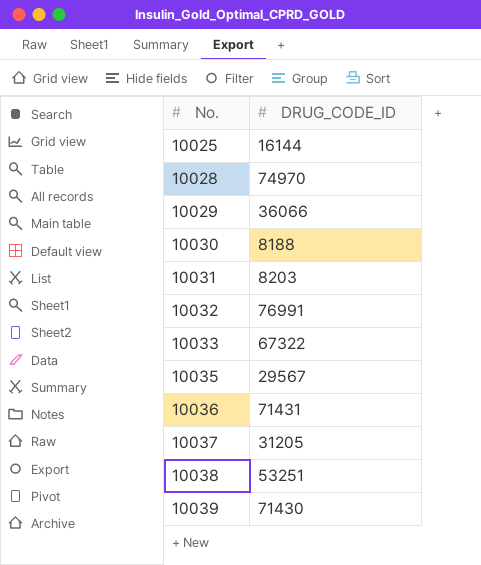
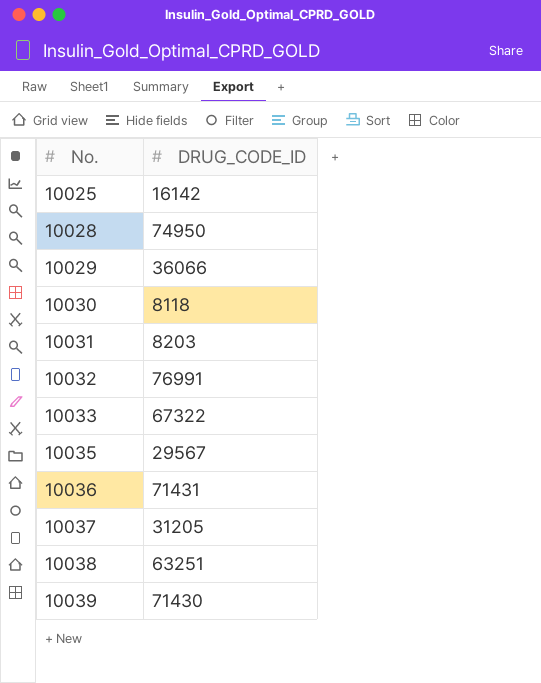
10025 | DRUG_CODE_ID: 16144 -> 16142
10028 | DRUG_CODE_ID: 74970 -> 74950
10030 | DRUG_CODE_ID: 8188 -> 8118
10038 | DRUG_CODE_ID: 53251 -> 63251

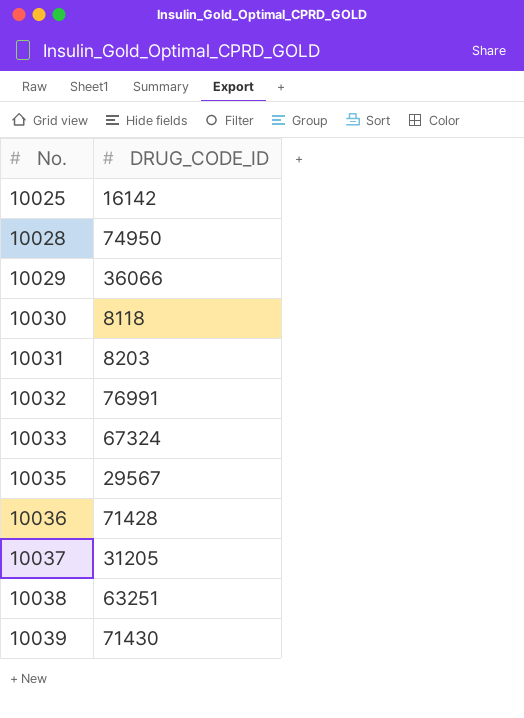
10033 | DRUG_CODE_ID: 67322 -> 67324
10036 | DRUG_CODE_ID: 71431 -> 71428

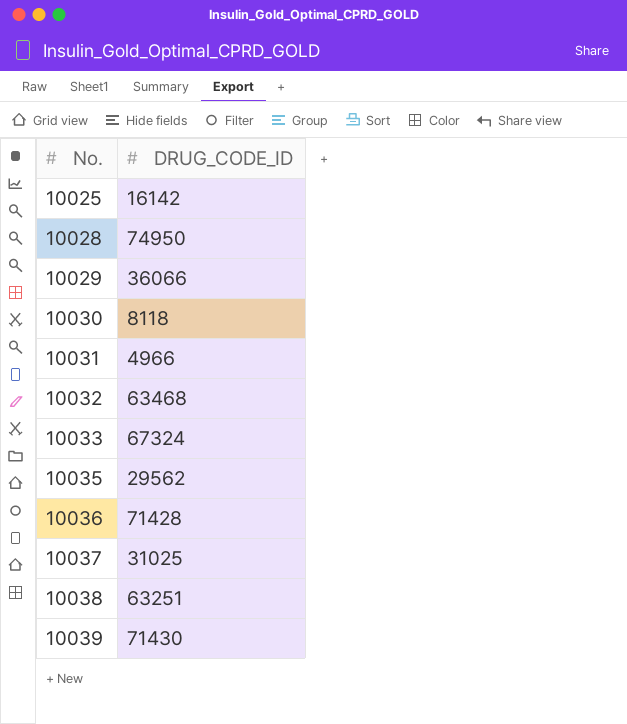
10031 | DRUG_CODE_ID: 8203 -> 4966
10032 | DRUG_CODE_ID: 76991 -> 63468
10035 | DRUG_CODE_ID: 29567 -> 29562
10037 | DRUG_CODE_ID: 31205 -> 31025

